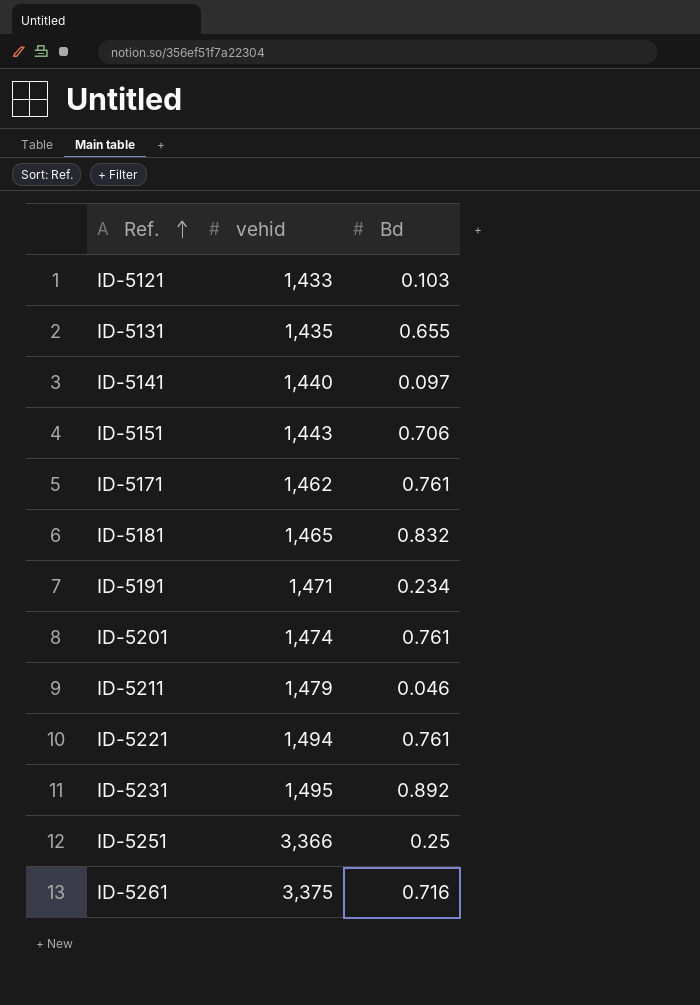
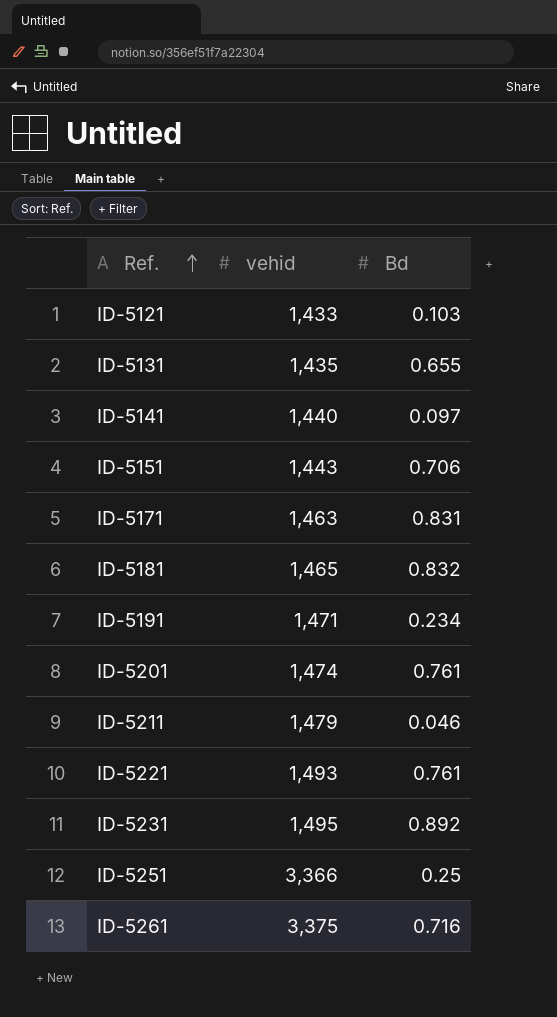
ID-5171 | vehid: 1,462 -> 1,463
ID-5171 | Bd: 0.761 -> 0.831
ID-5221 | vehid: 1,494 -> 1,493

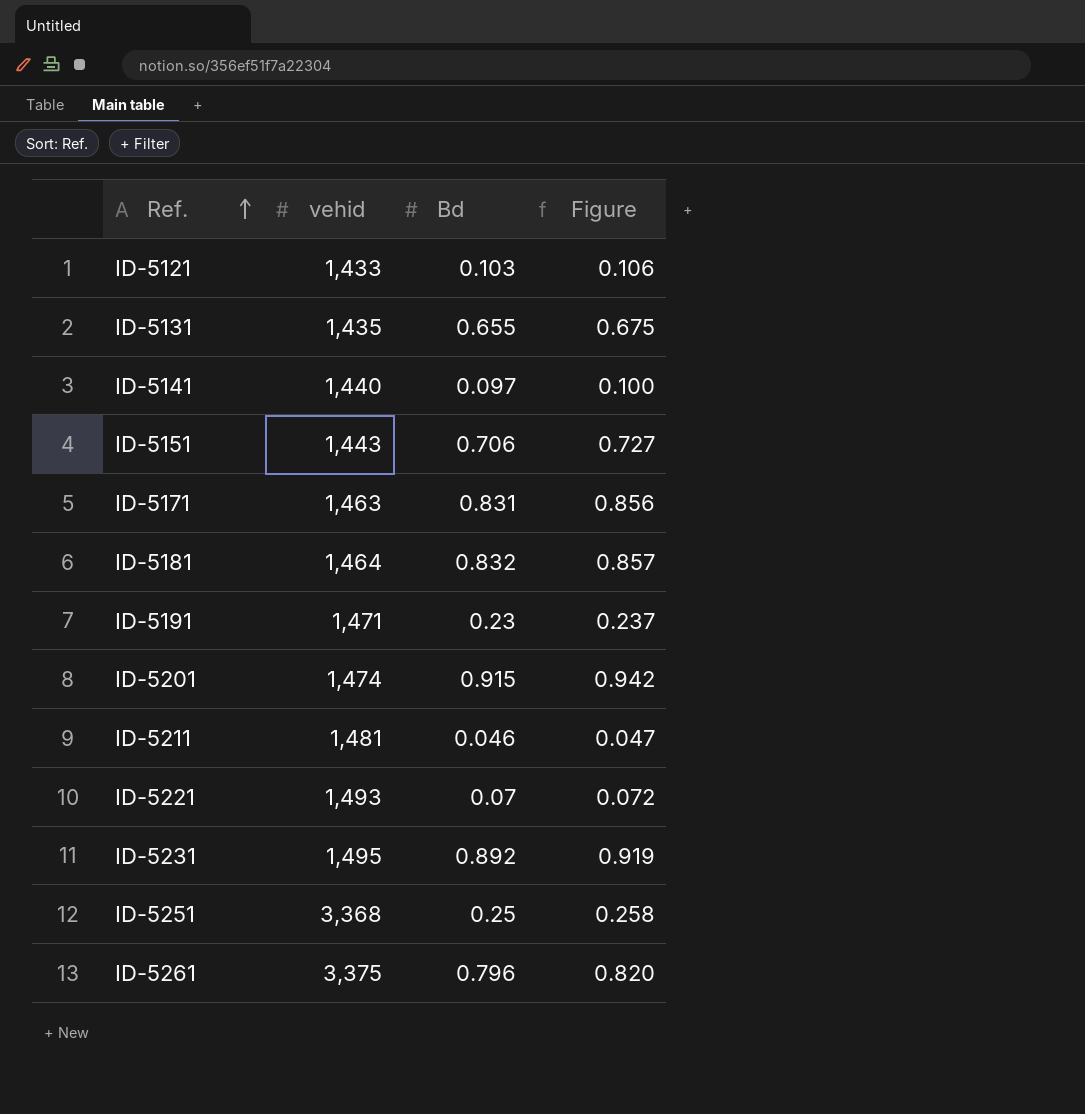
column Figure | formula: none -> [Bd] * 1.03
ID-5181 | vehid: 1,465 -> 1,464
ID-5191 | Bd: 0.234 -> 0.23
ID-5201 | Bd: 0.761 -> 0.915
ID-5211 | vehid: 1,479 -> 1,481
ID-5221 | Bd: 0.761 -> 0.07
ID-5251 | vehid: 3,366 -> 3,368
ID-5261 | Bd: 0.716 -> 0.796

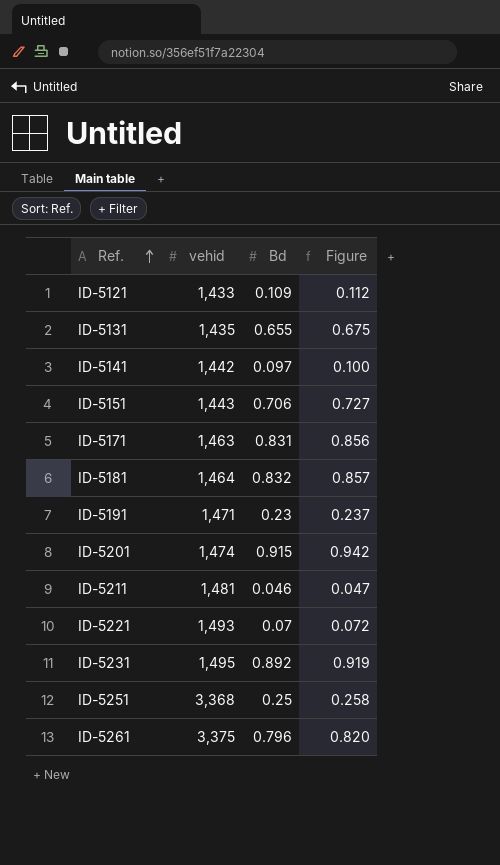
ID-5121 | Bd: 0.103 -> 0.109
ID-5121 | Figure: 0.106 -> 0.112
ID-5141 | vehid: 1,440 -> 1,442

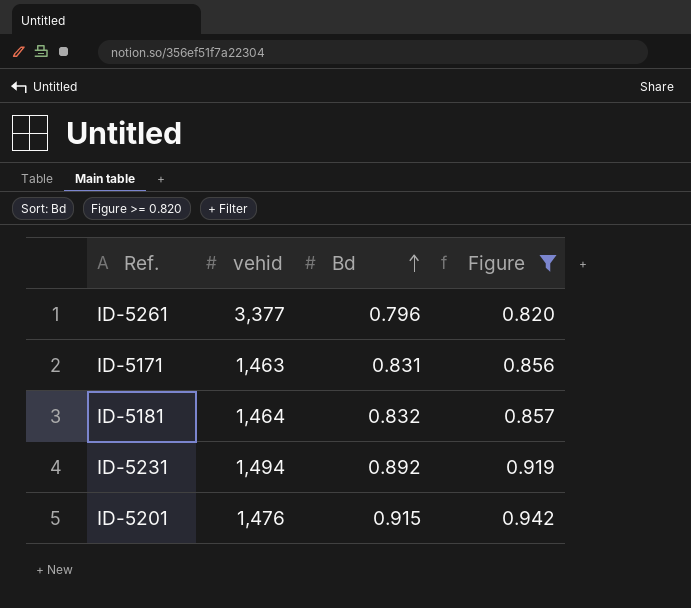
filter: none -> Figure >= 0.820
row order: Ref. ascending -> Bd ascending
ID-5261 | vehid: 3,375 -> 3,377
ID-5231 | vehid: 1,495 -> 1,494
ID-5201 | vehid: 1,474 -> 1,476

